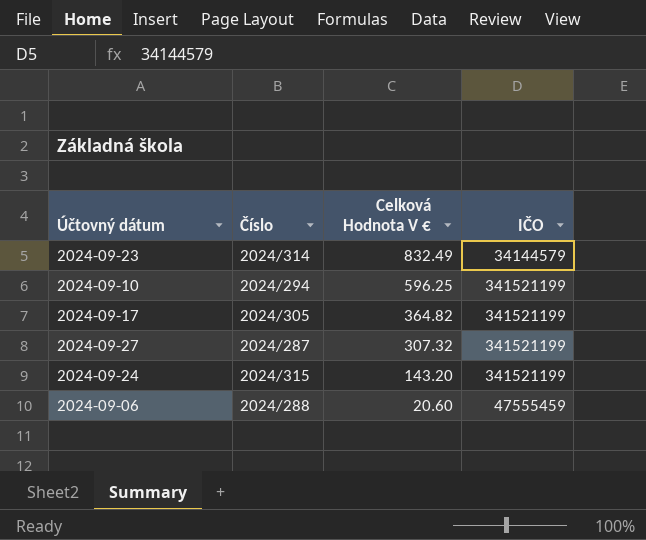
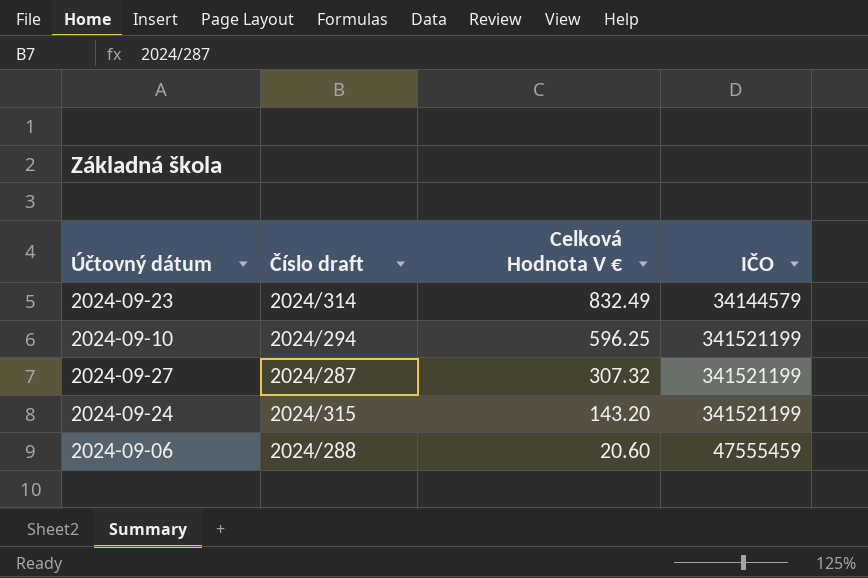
column name: Číslo -> Číslo draft
row 2024-09-17: 2024/305 | 364.82 | 341521199 -> none

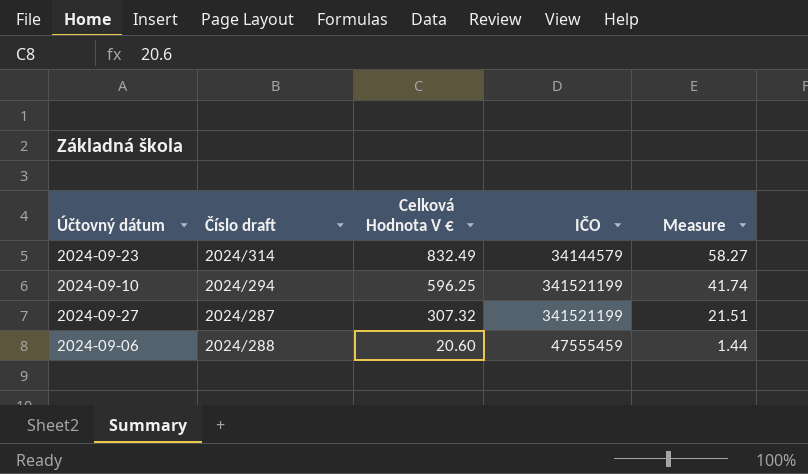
column Measure | formula: none -> [Celková Hodnota V €] * 0.07
row 2024-09-24: 2024/315 | 143.20 | 341521199 -> none

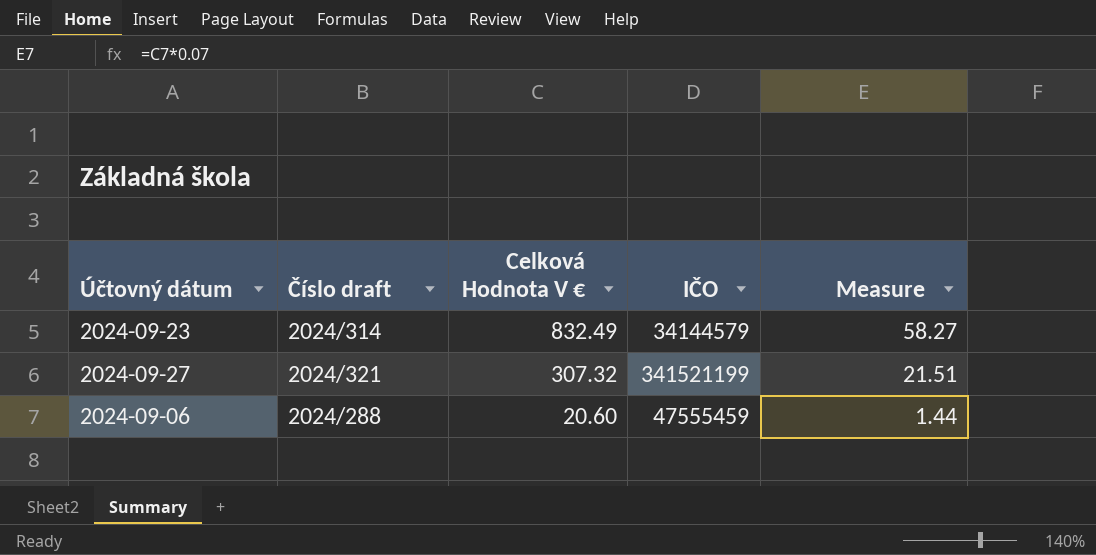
row 2024-09-10: 2024/294 | 596.25 | 341521199 | 41.74 -> none
2024-09-27 | Číslo draft: 2024/287 -> 2024/321

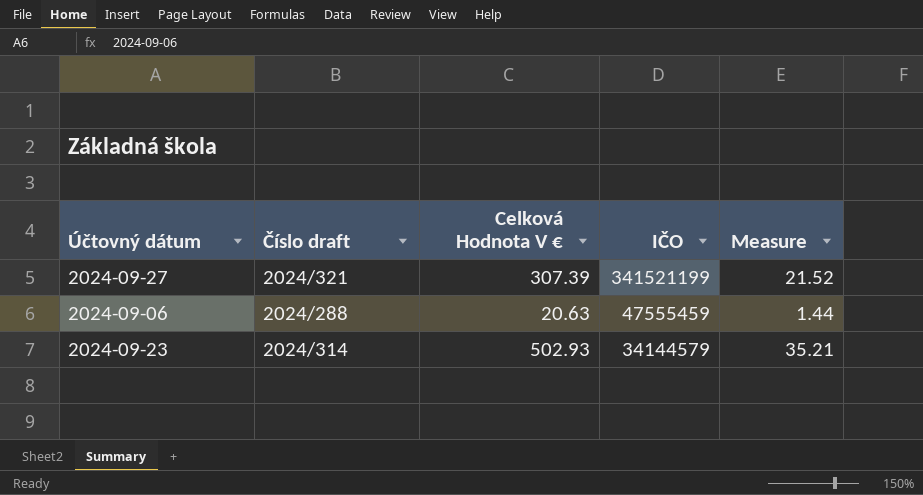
row order: Celková Hodnota V € descending -> IČO descending
2024-09-27 | Celková Hodnota V €: 307.32 -> 307.39
2024-09-27 | Measure: 21.51 -> 21.52
2024-09-06 | Celková Hodnota V €: 20.60 -> 20.63
2024-09-23 | Celková Hodnota V €: 832.49 -> 502.93
2024-09-23 | Measure: 58.27 -> 35.21

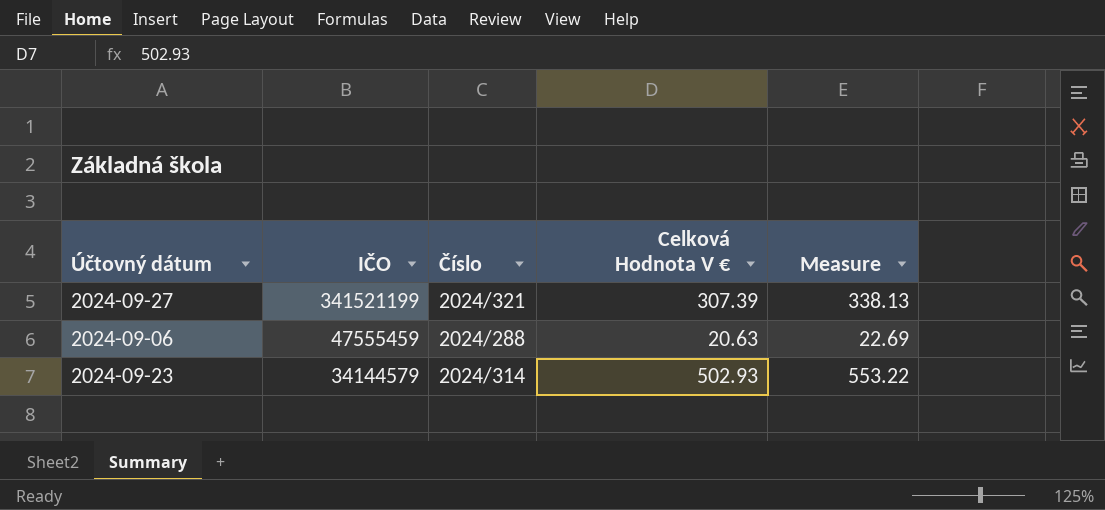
column IČO | position: 4 -> 2
column name: Číslo draft -> Číslo
column Measure | formula: [Celková Hodnota V €] * 0.07 -> [Celková Hodnota V €] * 1.1

